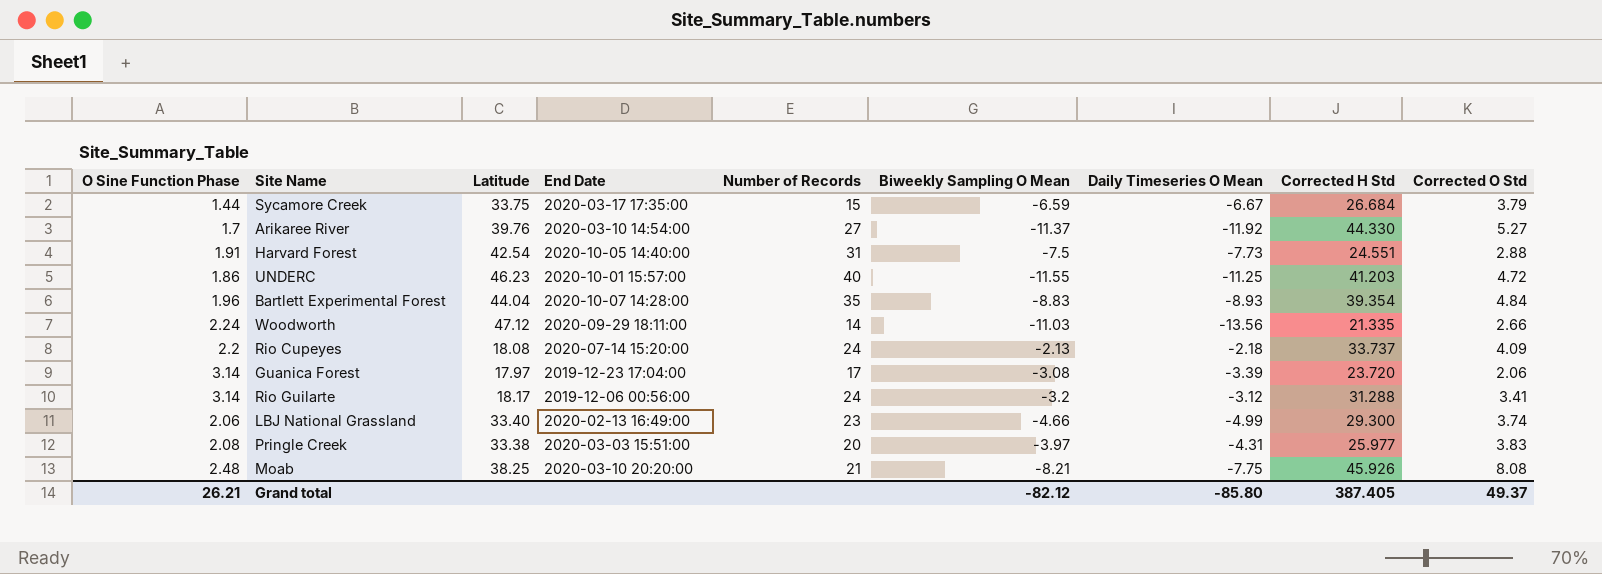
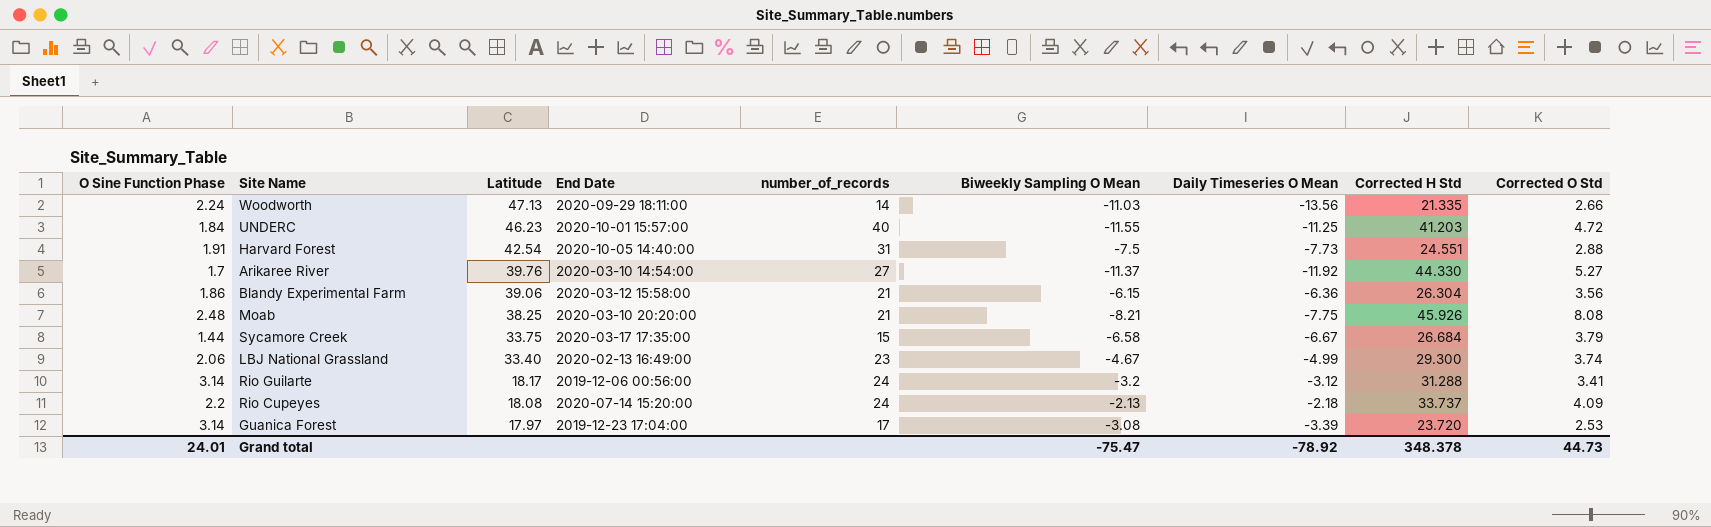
row order: none -> Latitude descending
column name: Number of Records -> number_of_records
row Bartlett Experimental Forest: 1.96 | 44.04 | 2020-10-07 14:28:00 | 35 | -8.83 | -8.93 | 39.354 | 4.84 -> none
row Pringle Creek: 2.08 | 33.38 | 2020-03-03 15:51:00 | 20 | -3.97 | -4.31 | 25.977 | 3.83 -> none
Woodworth | Latitude: 47.12 -> 47.13
UNDERC | O Sine Function Phase: 1.86 -> 1.84
row Blandy Experimental Farm: none -> 1.86 | 39.06 | 2020-03-12 15:58:00 | 21 | -6.15 | -6.36 | 26.304 | 3.56
Sycamore Creek | Biweekly Sampling O Mean: -6.59 -> -6.58
LBJ National Grassland | Biweekly Sampling O Mean: -4.66 -> -4.67
Guanica Forest | Corrected O Std: 2.06 -> 2.53
Grand total | O Sine Function Phase: 26.21 -> 24.01
Grand total | Biweekly Sampling O Mean: -82.12 -> -75.47
Grand total | Daily Timeseries O Mean: -85.80 -> -78.92
Grand total | Corrected H Std: 387.405 -> 348.378
Grand total | Corrected O Std: 49.37 -> 44.73

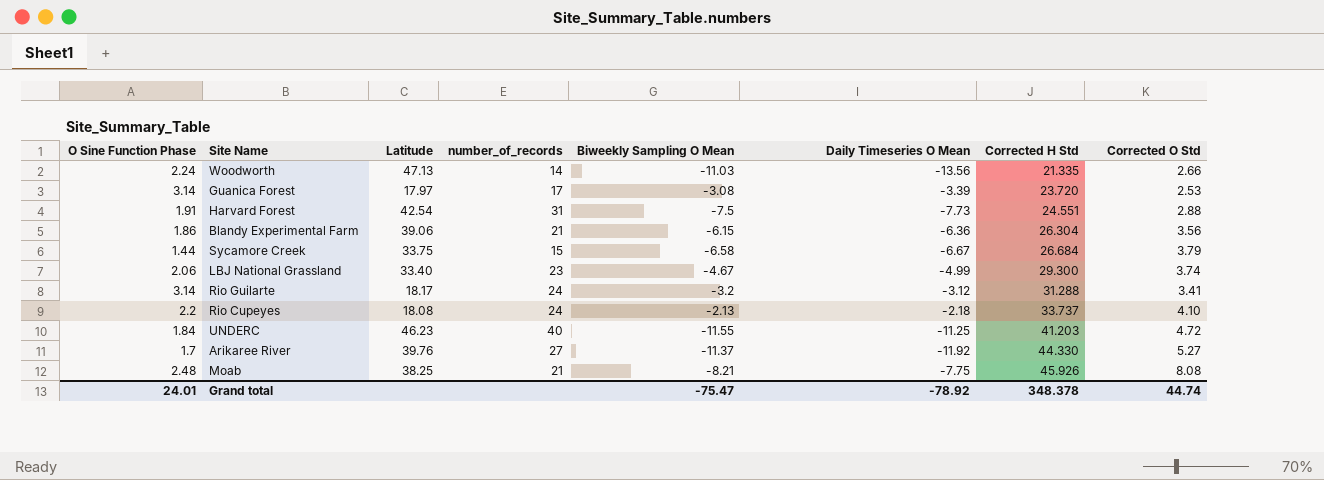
row order: Latitude descending -> Corrected H Std ascending
column End Date | position: 4 -> none
Rio Cupeyes | Corrected O Std: 4.09 -> 4.10
Grand total | Corrected O Std: 44.73 -> 44.74

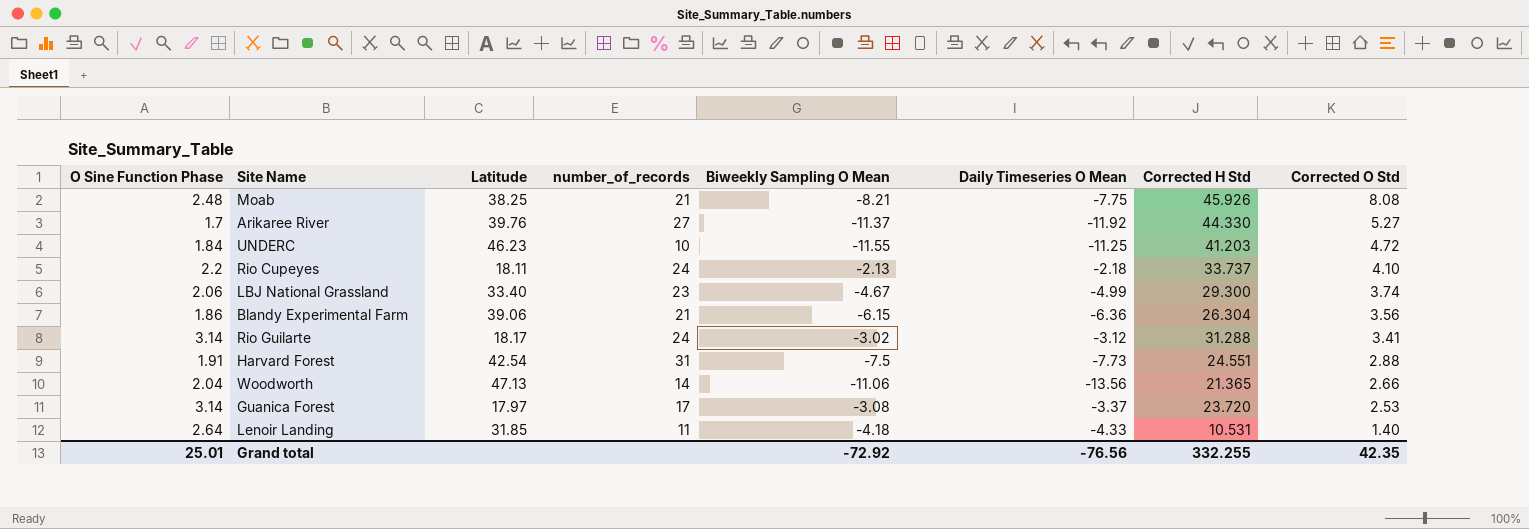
row order: Corrected H Std ascending -> Corrected O Std descending
row Sycamore Creek: 1.44 | 33.75 | 15 | -6.58 | -6.67 | 26.684 | 3.79 -> none
UNDERC | number_of_records: 40 -> 10
Rio Cupeyes | Latitude: 18.08 -> 18.11
Rio Guilarte | Biweekly Sampling O Mean: -3.2 -> -3.02
Woodworth | O Sine Function Phase: 2.24 -> 2.04
Woodworth | Biweekly Sampling O Mean: -11.03 -> -11.06
Woodworth | Corrected H Std: 21.335 -> 21.365
Guanica Forest | Daily Timeseries O Mean: -3.39 -> -3.37
row Lenoir Landing: none -> 2.64 | 31.85 | 11 | -4.18 | -4.33 | 10.531 | 1.40
Grand total | O Sine Function Phase: 24.01 -> 25.01
Grand total | Biweekly Sampling O Mean: -75.47 -> -72.92
Grand total | Daily Timeseries O Mean: -78.92 -> -76.56
Grand total | Corrected H Std: 348.378 -> 332.255
Grand total | Corrected O Std: 44.74 -> 42.35

